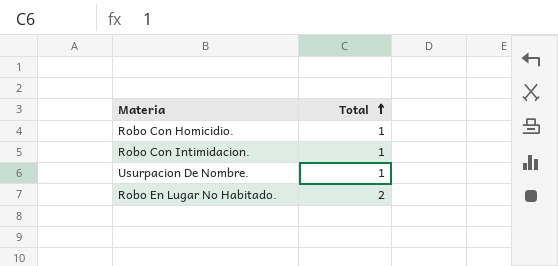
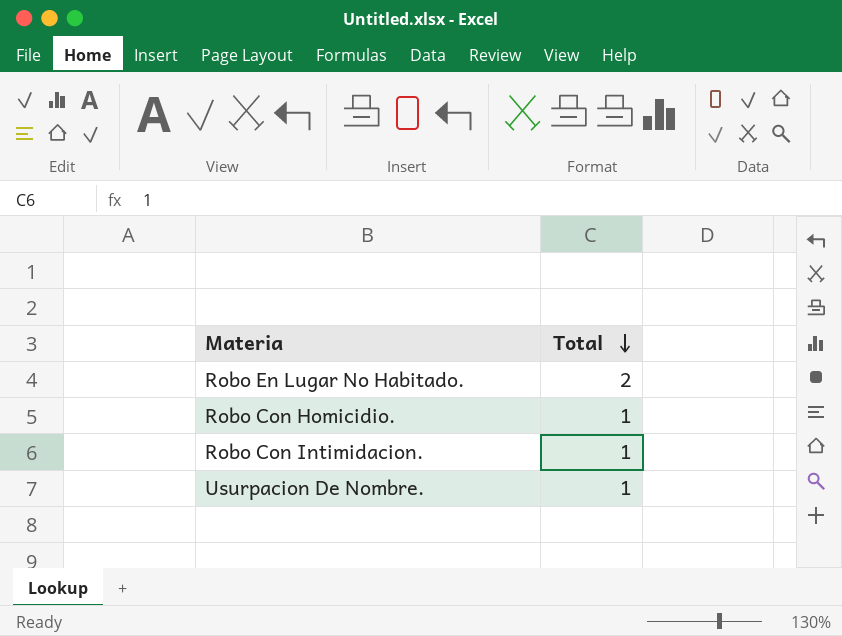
row order: Total ascending -> Total descending

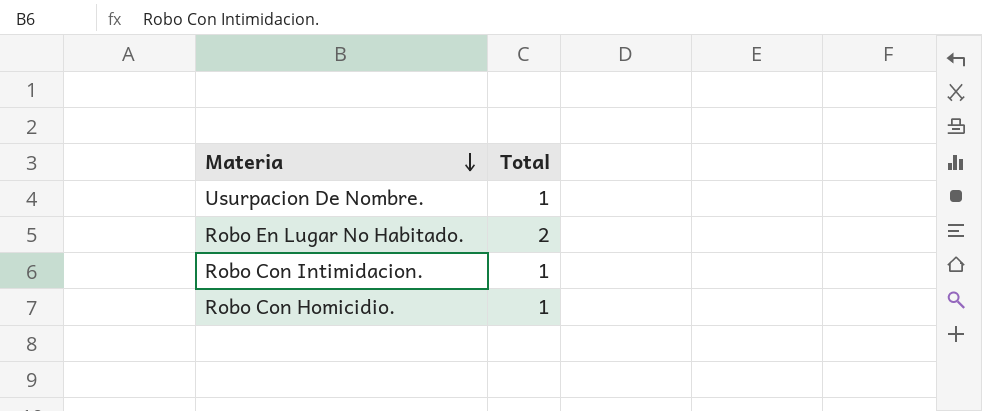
row order: Total descending -> Materia descending

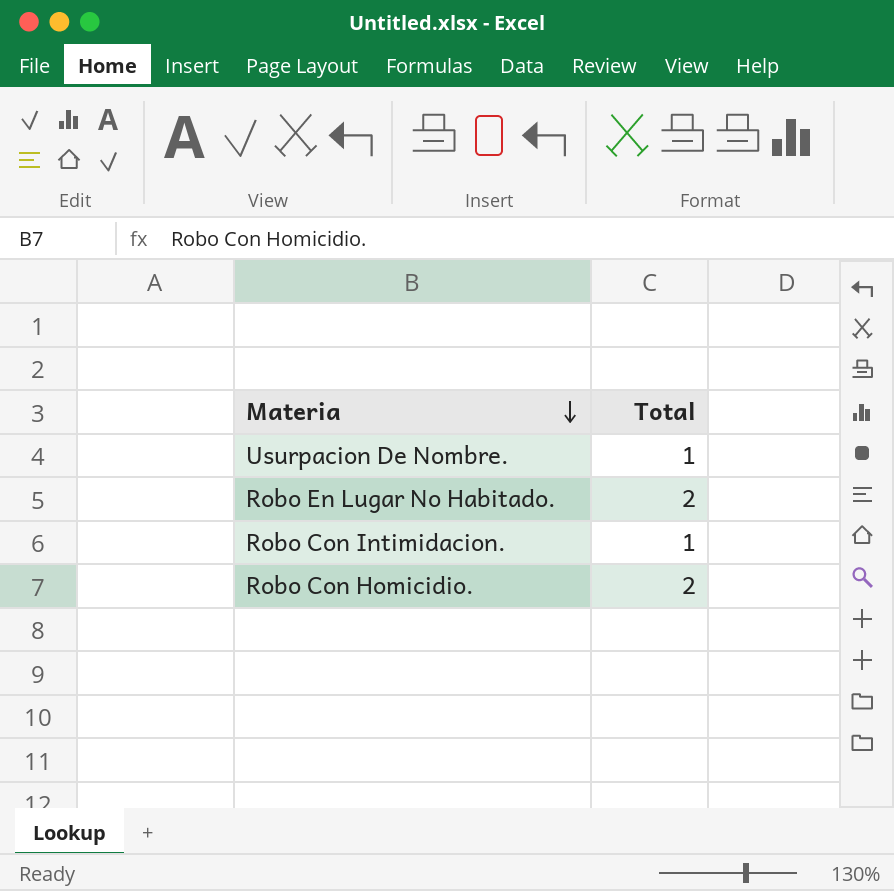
Robo Con Homicidio. | Total: 1 -> 2

